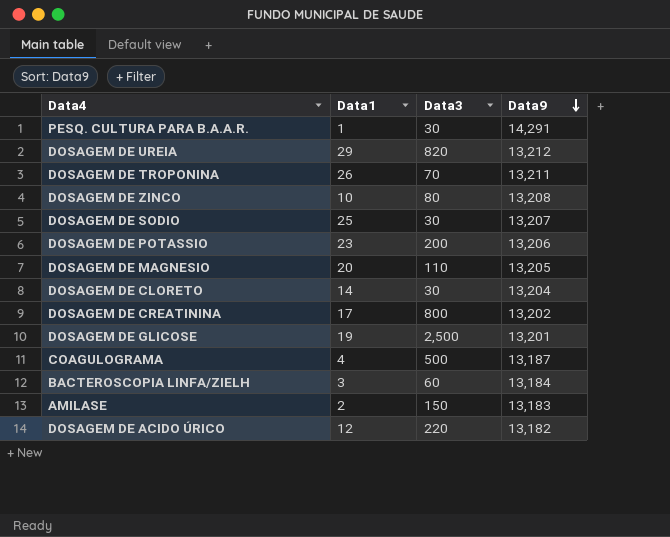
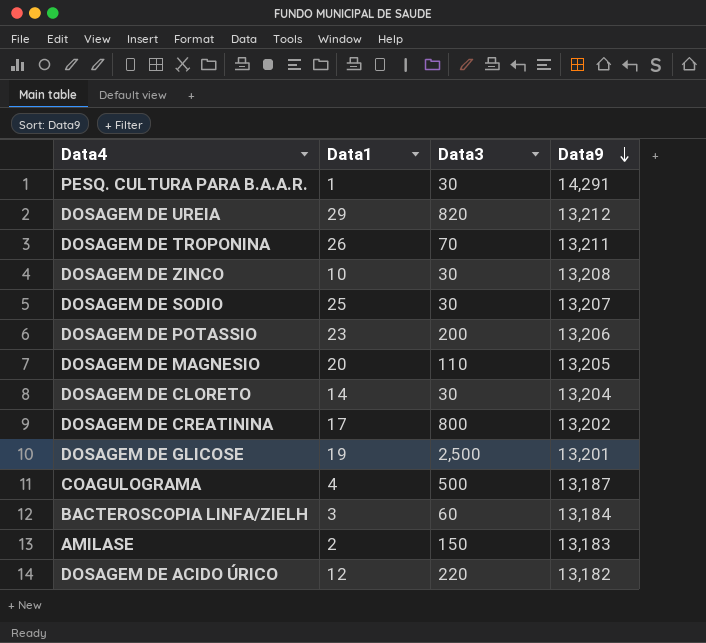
DOSAGEM DE ZINCO | Data3: 80 -> 30

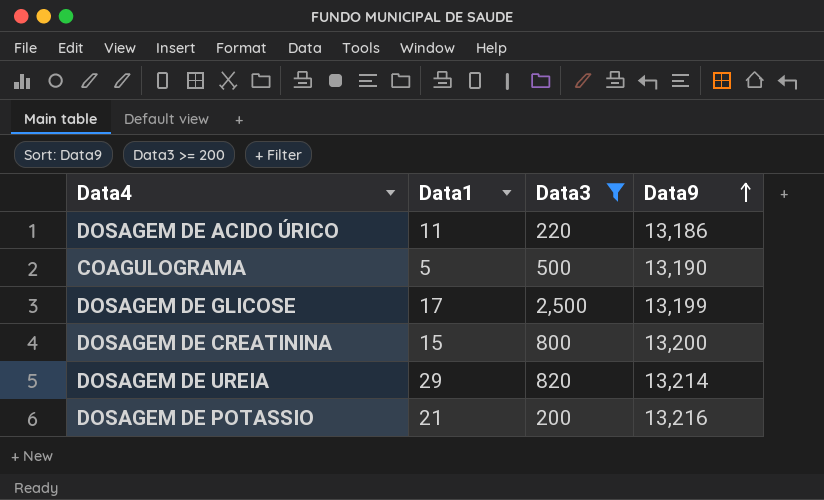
filter: none -> Data3 >= 200
row order: Data9 descending -> Data9 ascending
DOSAGEM DE ACIDO ÚRICO | Data1: 12 -> 11
DOSAGEM DE ACIDO ÚRICO | Data9: 13,182 -> 13,186
COAGULOGRAMA | Data1: 4 -> 5
COAGULOGRAMA | Data9: 13,187 -> 13,190
DOSAGEM DE GLICOSE | Data1: 19 -> 17
DOSAGEM DE GLICOSE | Data9: 13,201 -> 13,199
DOSAGEM DE CREATININA | Data1: 17 -> 15
DOSAGEM DE CREATININA | Data9: 13,202 -> 13,200
DOSAGEM DE UREIA | Data9: 13,212 -> 13,214
DOSAGEM DE POTASSIO | Data1: 23 -> 21
DOSAGEM DE POTASSIO | Data9: 13,206 -> 13,216

